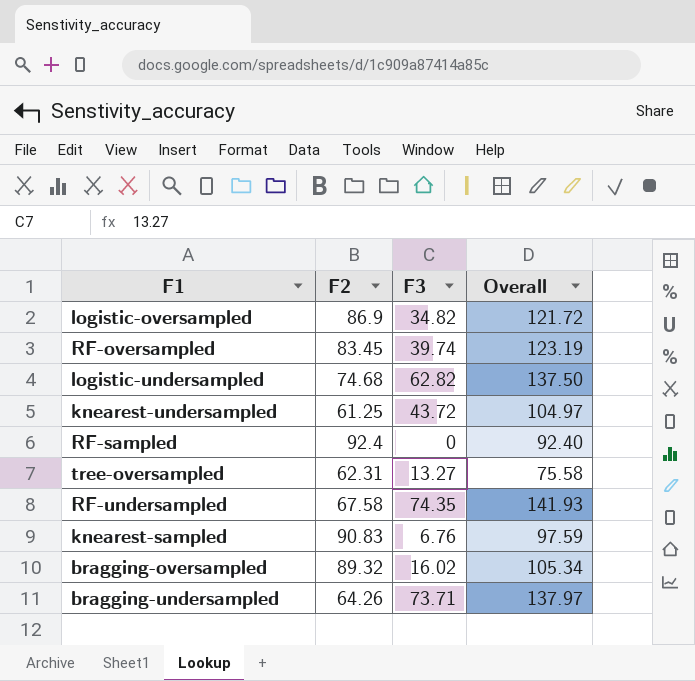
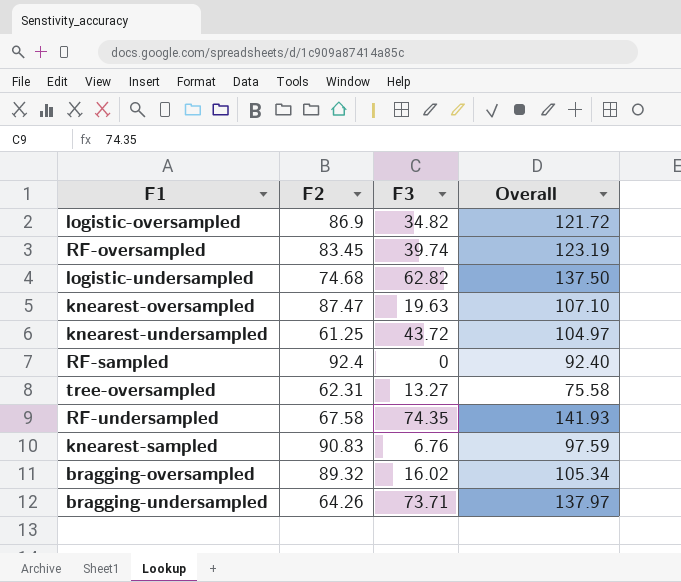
row knearest-oversampled: none -> 87.47 | 19.63 | 107.10

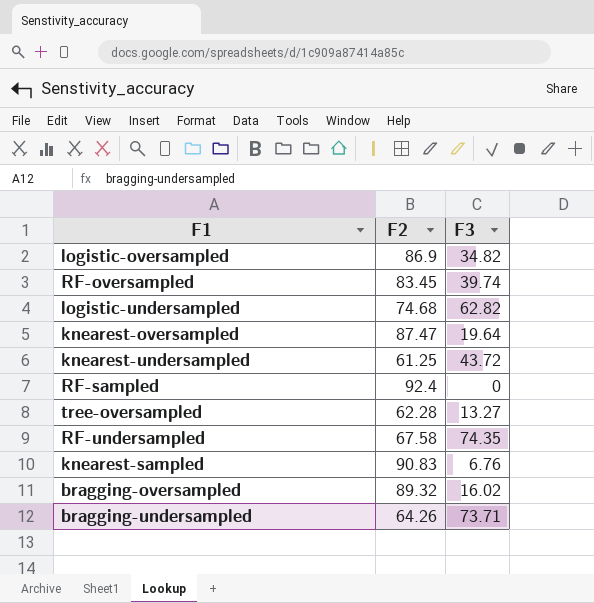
column Overall | formula: [F2] + [F3] -> none
knearest-oversampled | F3: 19.63 -> 19.64
tree-oversampled | F2: 62.31 -> 62.28

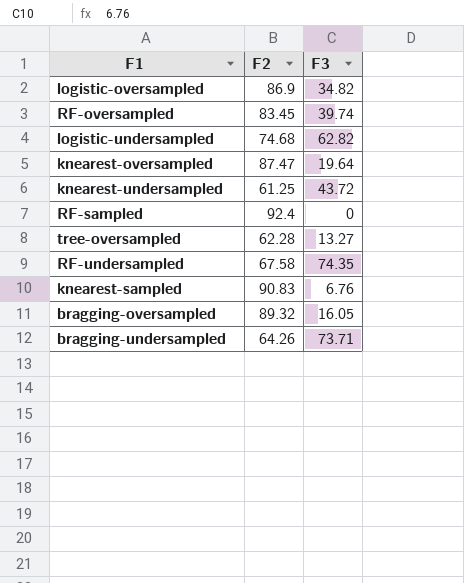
bragging-oversampled | F3: 16.02 -> 16.05

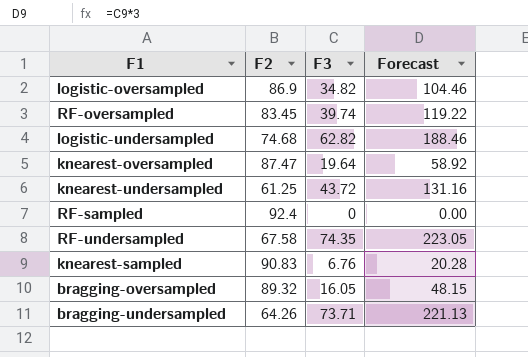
column Forecast | formula: none -> [F3] * 3
row tree-oversampled: 62.28 | 13.27 -> none

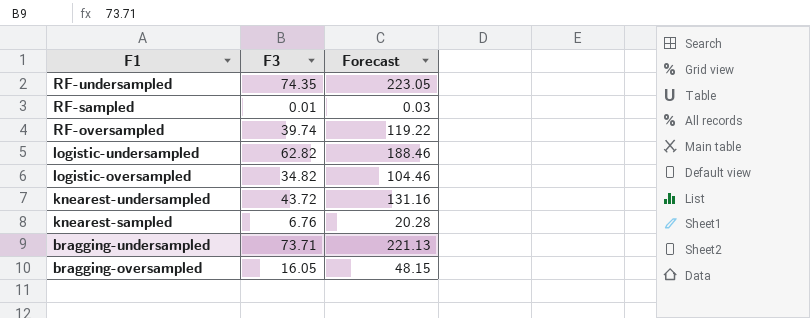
row order: none -> F1 descending
column F2 | position: 2 -> none
row knearest-oversampled: 87.47 | 19.64 | 58.92 -> none
RF-sampled | F3: 0 -> 0.01
RF-sampled | Forecast: 0.00 -> 0.03

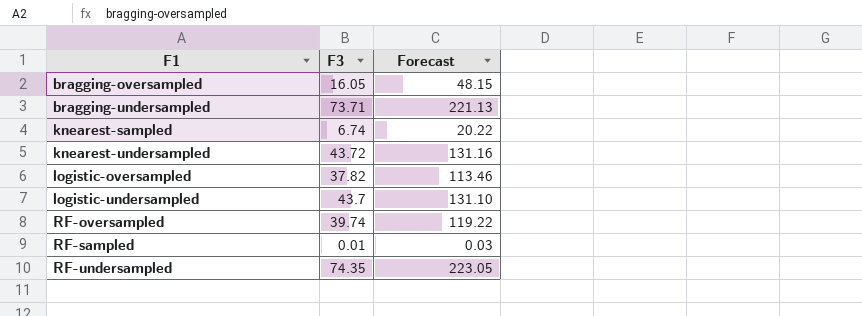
row order: F1 descending -> F1 ascending
knearest-sampled | F3: 6.76 -> 6.74
knearest-sampled | Forecast: 20.28 -> 20.22
logistic-oversampled | F3: 34.82 -> 37.82
logistic-oversampled | Forecast: 104.46 -> 113.46
logistic-undersampled | F3: 62.82 -> 43.7
logistic-undersampled | Forecast: 188.46 -> 131.10

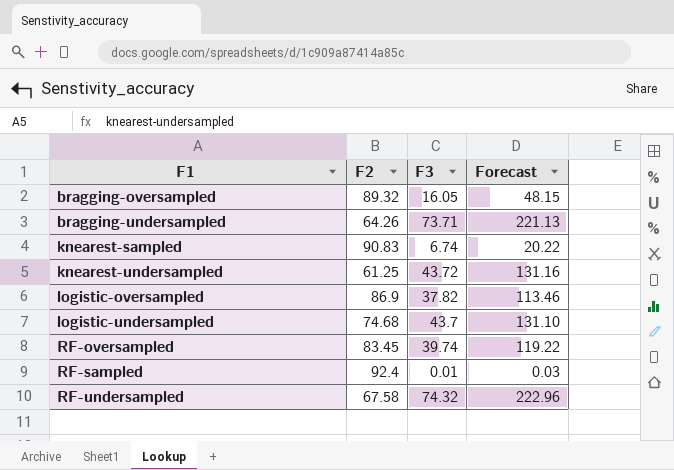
column F2 | position: none -> 2
RF-undersampled | F3: 74.35 -> 74.32
RF-undersampled | Forecast: 223.05 -> 222.96

